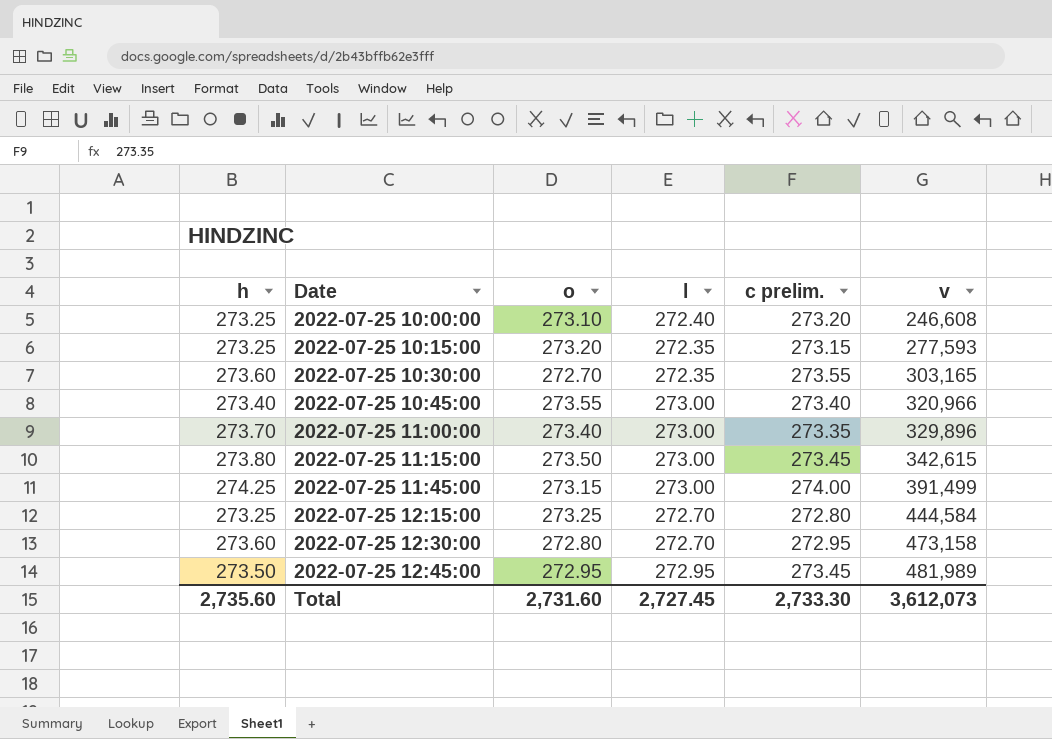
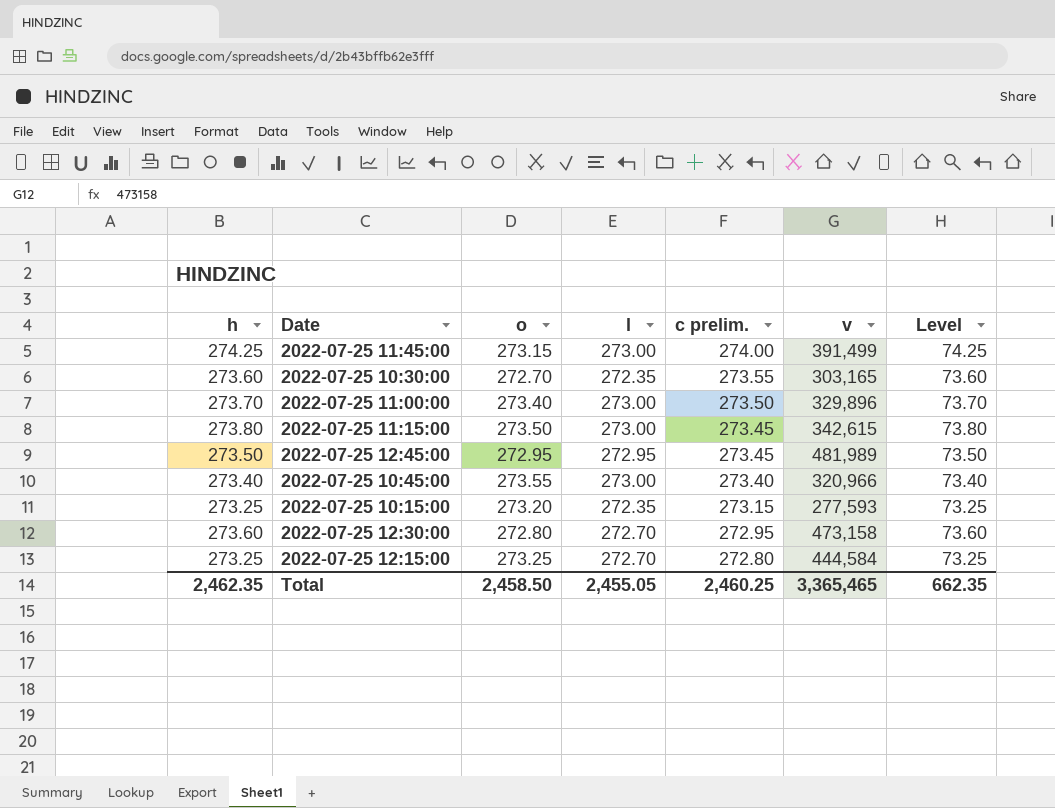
row order: Date ascending -> c prelim. descending
column Level | formula: none -> [h] - 200
row 2022-07-25 10:00:00: 273.25 | 273.10 | 272.40 | 273.20 | 246,608 -> none
2022-07-25 11:00:00 | c prelim.: 273.35 -> 273.50
Total | h: 2,735.60 -> 2,462.35
Total | o: 2,731.60 -> 2,458.50
Total | l: 2,727.45 -> 2,455.05
Total | c prelim.: 2,733.30 -> 2,460.25
Total | v: 3,612,073 -> 3,365,465

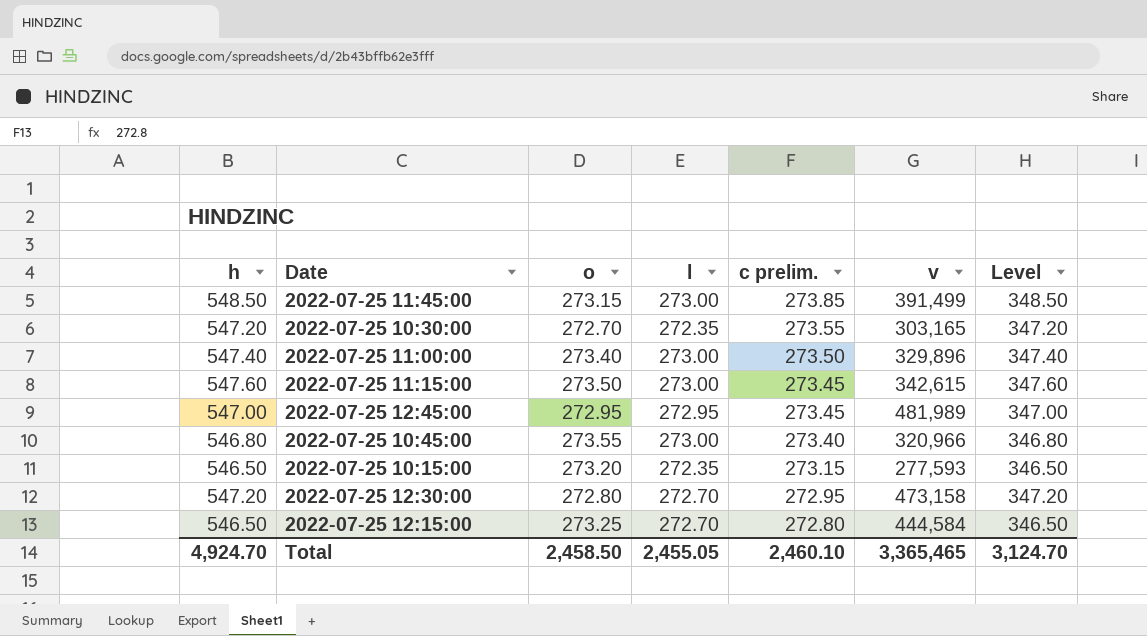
2022-07-25 11:45:00 | h: 274.25 -> 548.50
2022-07-25 11:45:00 | c prelim.: 274.00 -> 273.85
2022-07-25 11:45:00 | Level: 74.25 -> 348.50
2022-07-25 10:30:00 | h: 273.60 -> 547.20
2022-07-25 10:30:00 | Level: 73.60 -> 347.20
2022-07-25 11:00:00 | h: 273.70 -> 547.40
2022-07-25 11:00:00 | Level: 73.70 -> 347.40
2022-07-25 11:15:00 | h: 273.80 -> 547.60
2022-07-25 11:15:00 | Level: 73.80 -> 347.60
2022-07-25 12:45:00 | h: 273.50 -> 547.00
2022-07-25 12:45:00 | Level: 73.50 -> 347.00
2022-07-25 10:45:00 | h: 273.40 -> 546.80
2022-07-25 10:45:00 | Level: 73.40 -> 346.80
2022-07-25 10:15:00 | h: 273.25 -> 546.50
2022-07-25 10:15:00 | Level: 73.25 -> 346.50
2022-07-25 12:30:00 | h: 273.60 -> 547.20
2022-07-25 12:30:00 | Level: 73.60 -> 347.20
2022-07-25 12:15:00 | h: 273.25 -> 546.50
2022-07-25 12:15:00 | Level: 73.25 -> 346.50
Total | h: 2,462.35 -> 4,924.70
Total | c prelim.: 2,460.25 -> 2,460.10
Total | Level: 662.35 -> 3,124.70

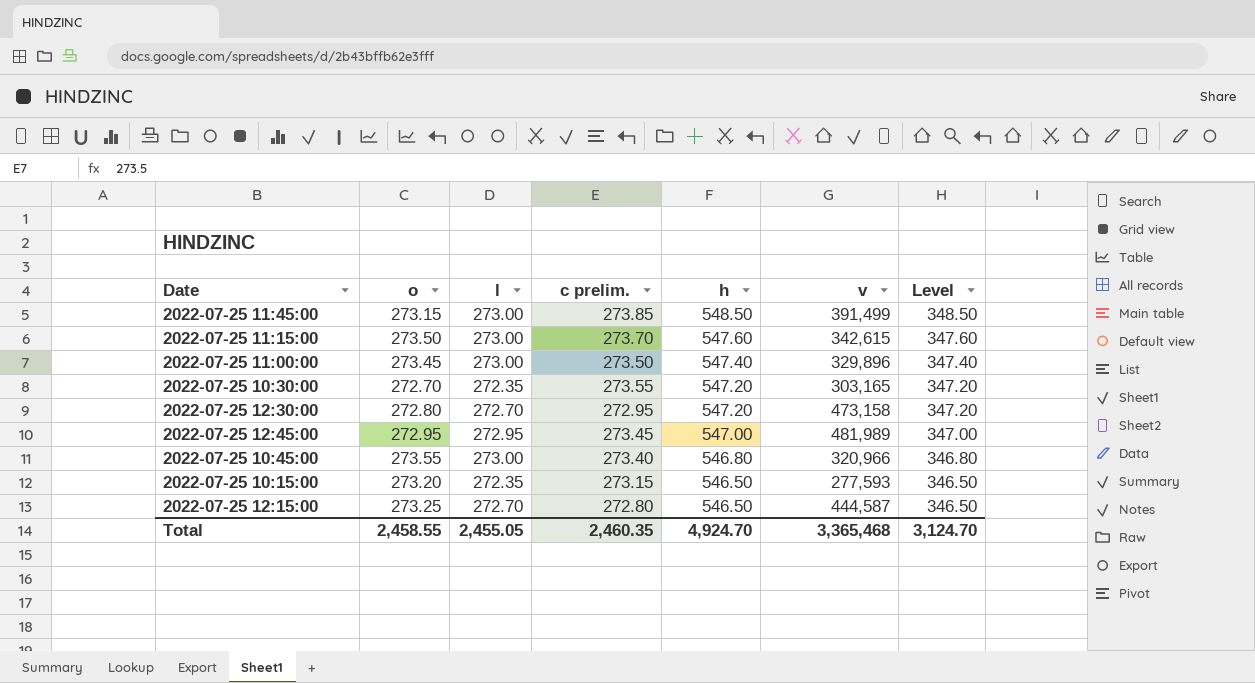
row order: c prelim. descending -> h descending
column h | position: 1 -> 5
2022-07-25 11:15:00 | c prelim.: 273.45 -> 273.70
2022-07-25 11:00:00 | o: 273.40 -> 273.45
2022-07-25 12:15:00 | v: 444,584 -> 444,587
Total | o: 2,458.50 -> 2,458.55
Total | c prelim.: 2,460.10 -> 2,460.35
Total | v: 3,365,465 -> 3,365,468

